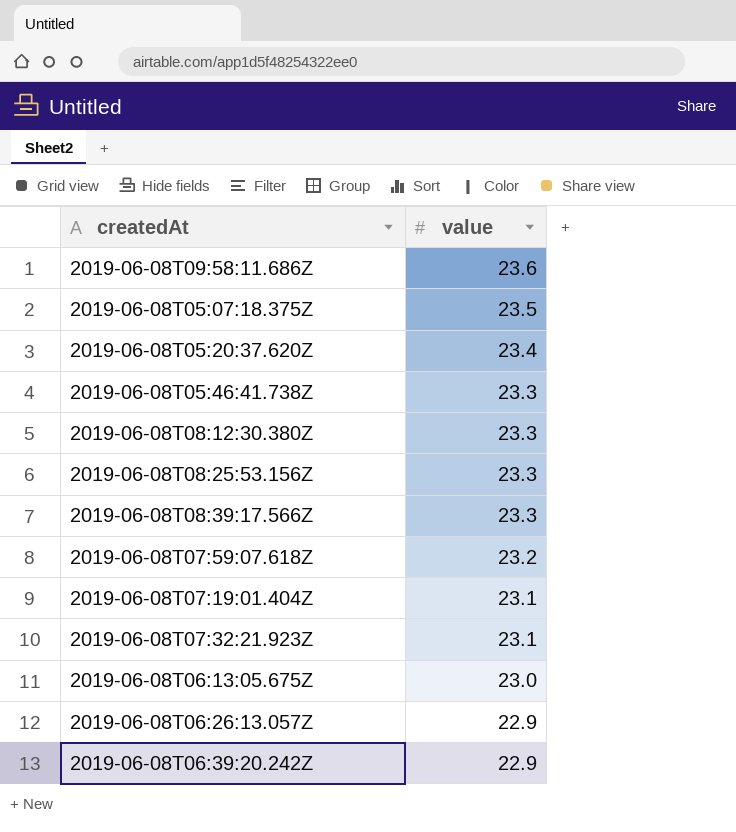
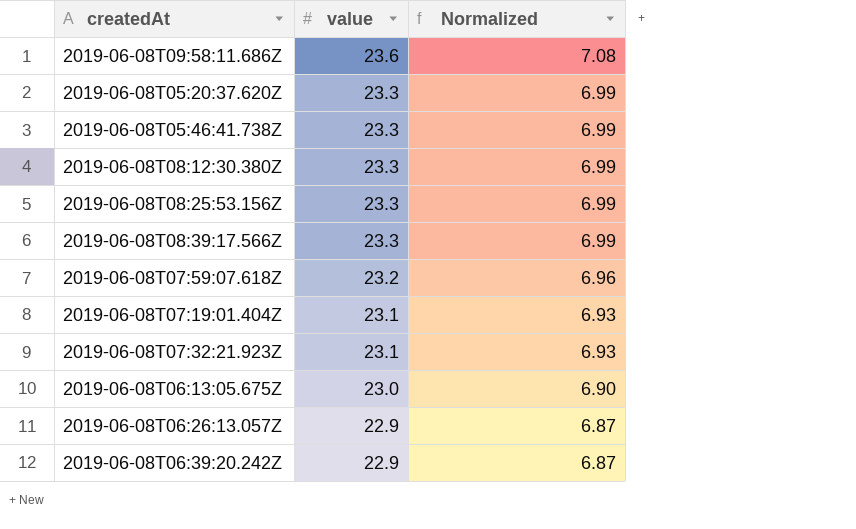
column Normalized | formula: none -> [value] * 0.3
row 2019-06-08T05:07:18.375Z: 23.5 -> none
2019-06-08T05:20:37.620Z | value: 23.4 -> 23.3

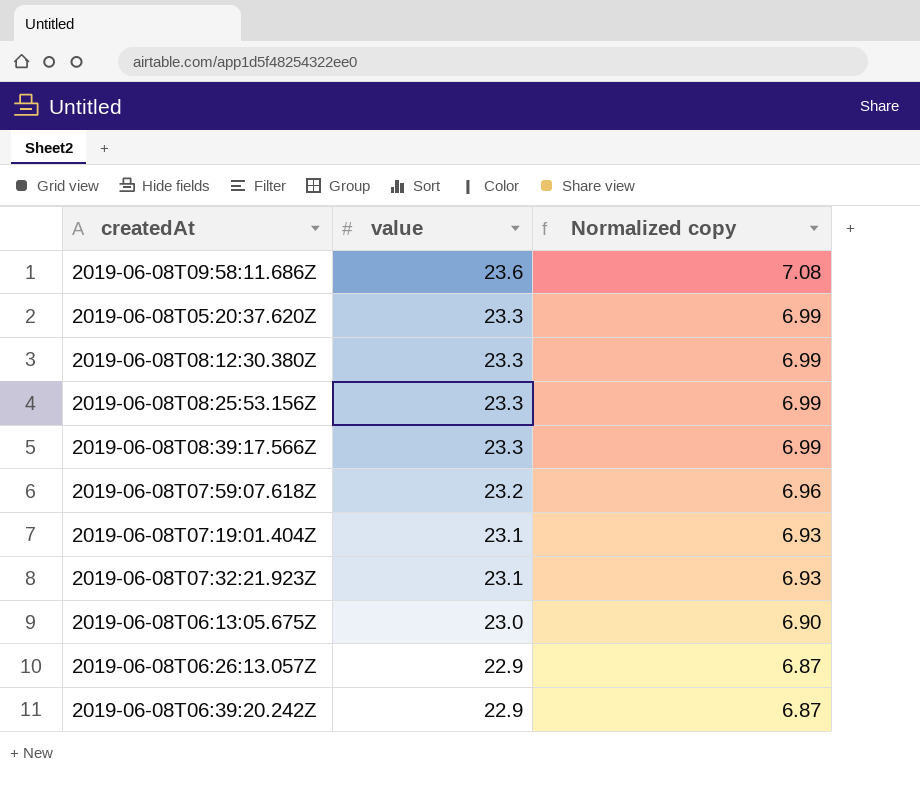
column name: Normalized -> Normalized copy
row 2019-06-08T05:46:41.738Z: 23.3 | 6.99 -> none

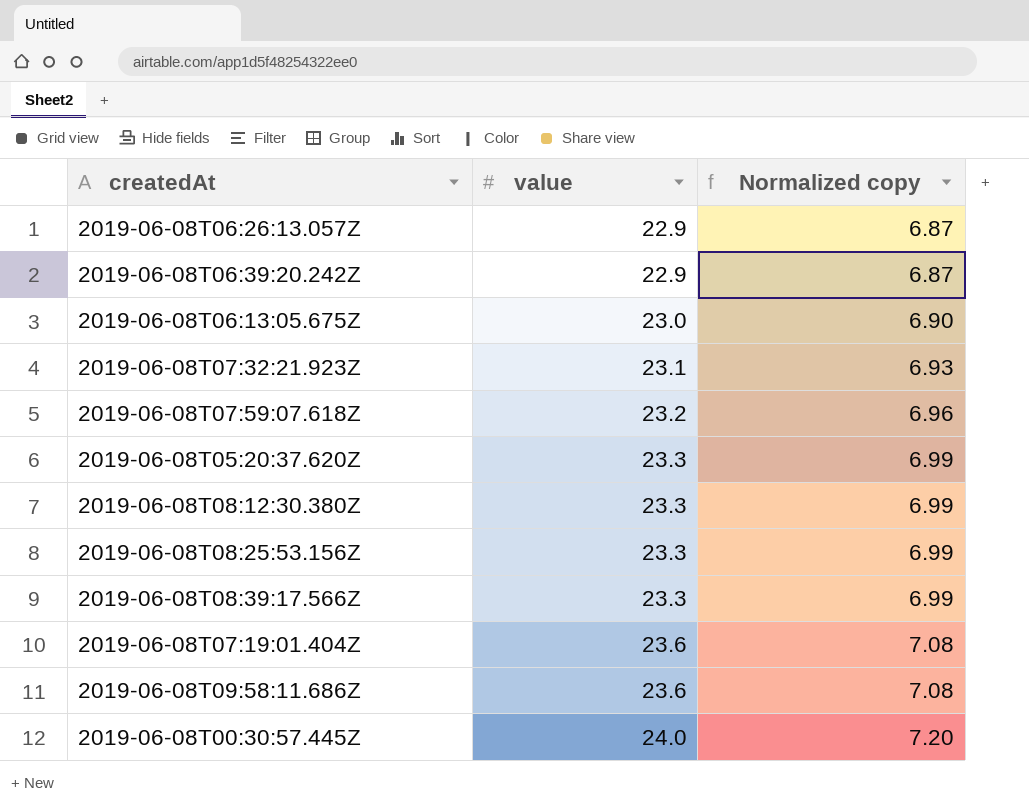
row order: value descending -> value ascending
2019-06-08T07:19:01.404Z | value: 23.1 -> 23.6
2019-06-08T07:19:01.404Z | Normalized copy: 6.93 -> 7.08
row 2019-06-08T00:30:57.445Z: none -> 24.0 | 7.20

